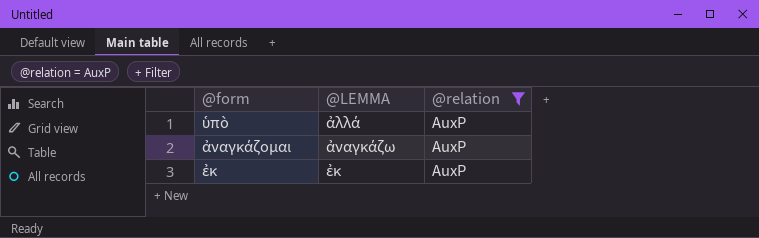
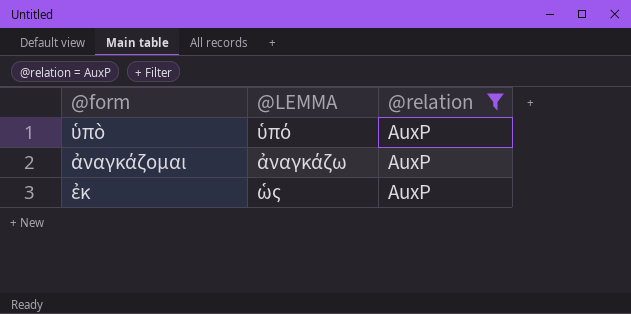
ὑπὸ | @LEMMA: ἀλλά -> ὑπό
ἐκ | @LEMMA: ἐκ -> ὡς

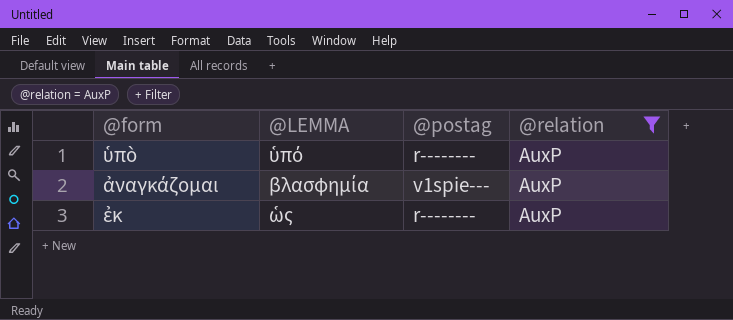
column @postag | position: none -> 3
ἀναγκάζομαι | @LEMMA: ἀναγκάζω -> βλασφημία

